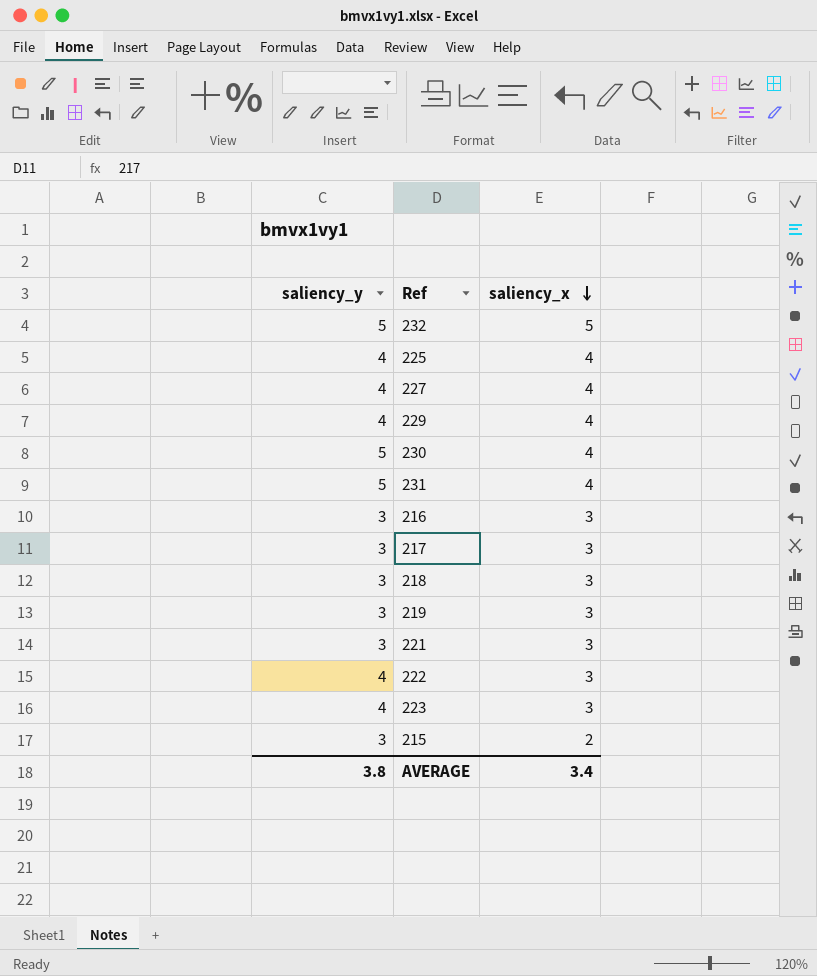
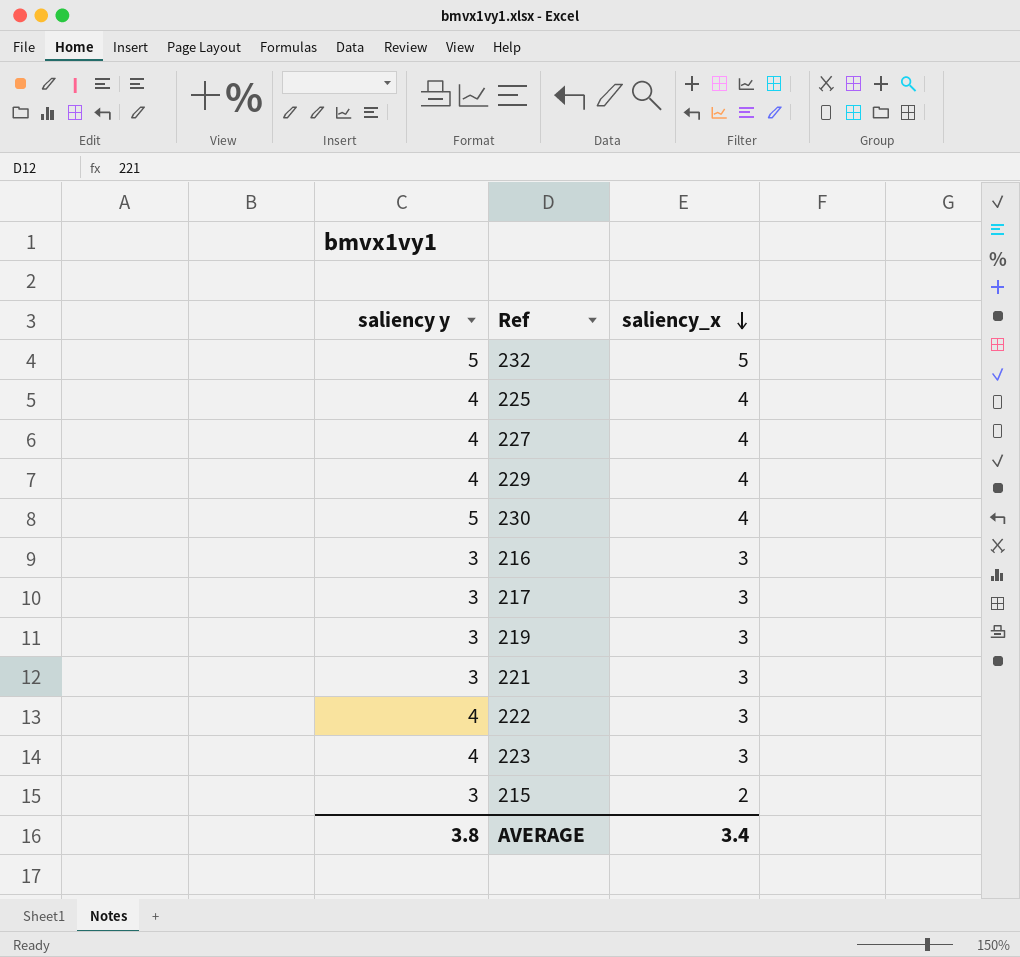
column name: saliency_y -> saliency y
row 231: 5 | 4 -> none
row 218: 3 | 3 -> none

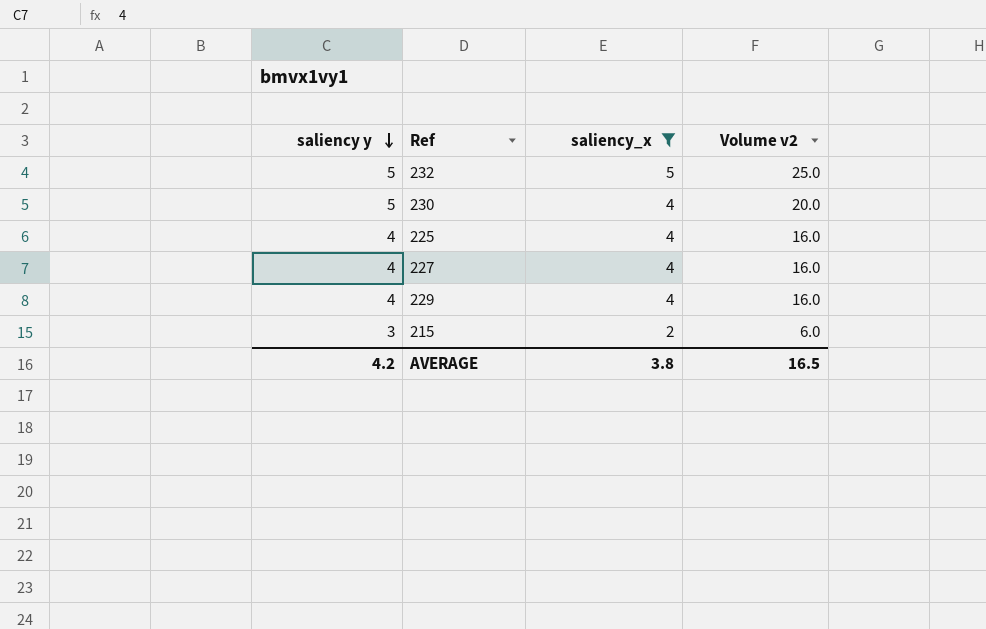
filter: none -> saliency_x != 3
row order: saliency_x descending -> saliency y descending
column Volume v2 | formula: none -> [saliency y] * [saliency_x]
AVERAGE | saliency y: 3.8 -> 4.2
AVERAGE | saliency_x: 3.4 -> 3.8

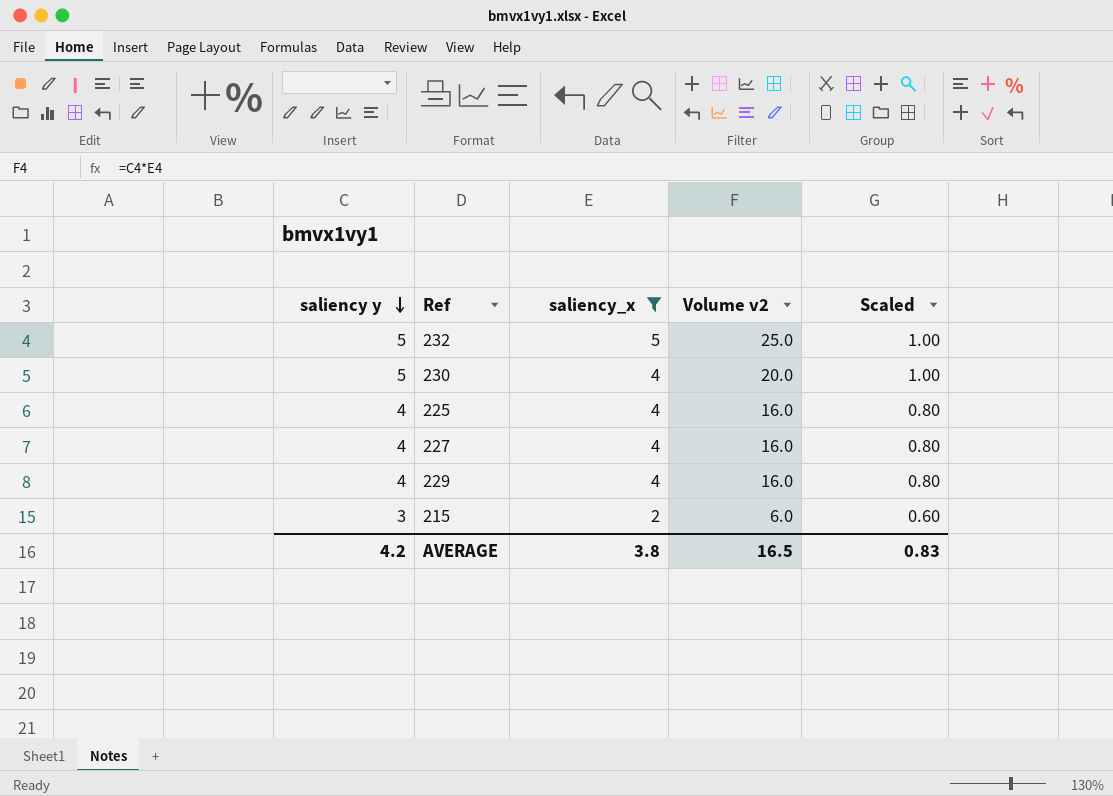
column Scaled | formula: none -> [saliency y] * 0.2

